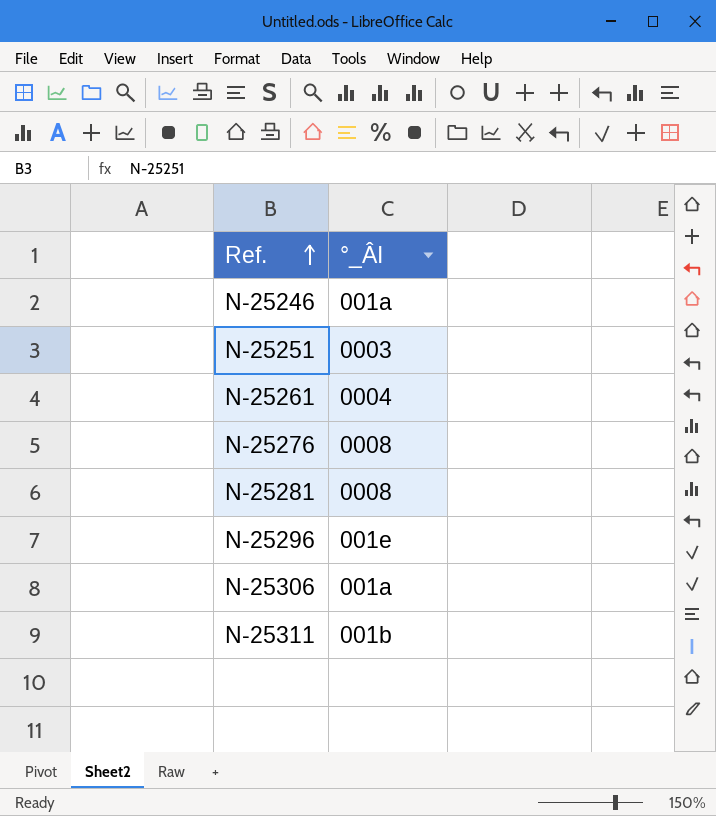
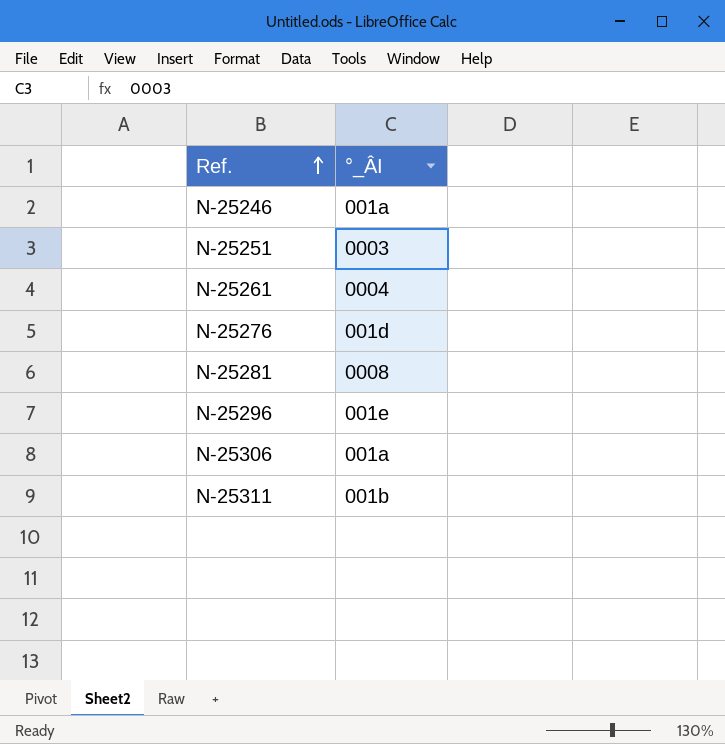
N-25276 | °_ÂI: 0008 -> 001d

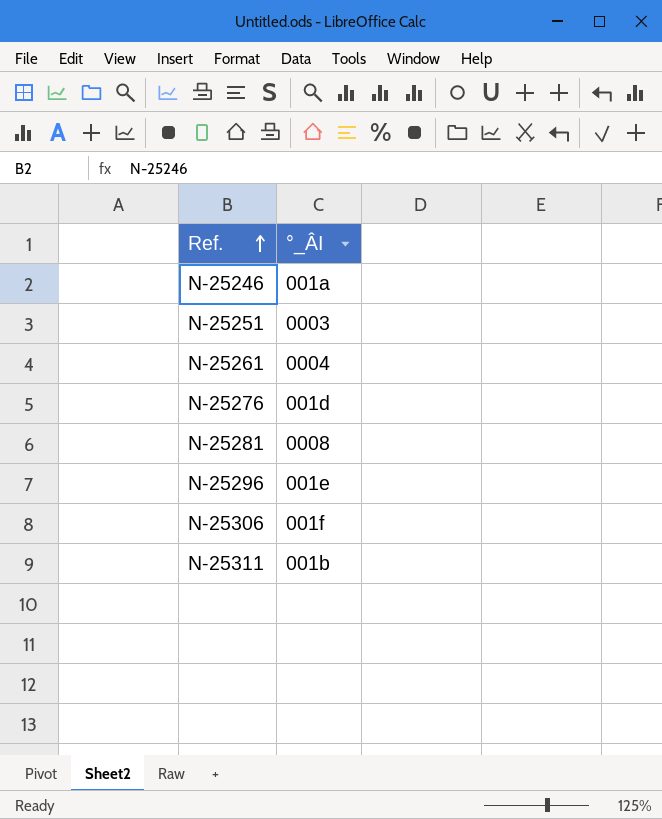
N-25306 | °_ÂI: 001a -> 001f

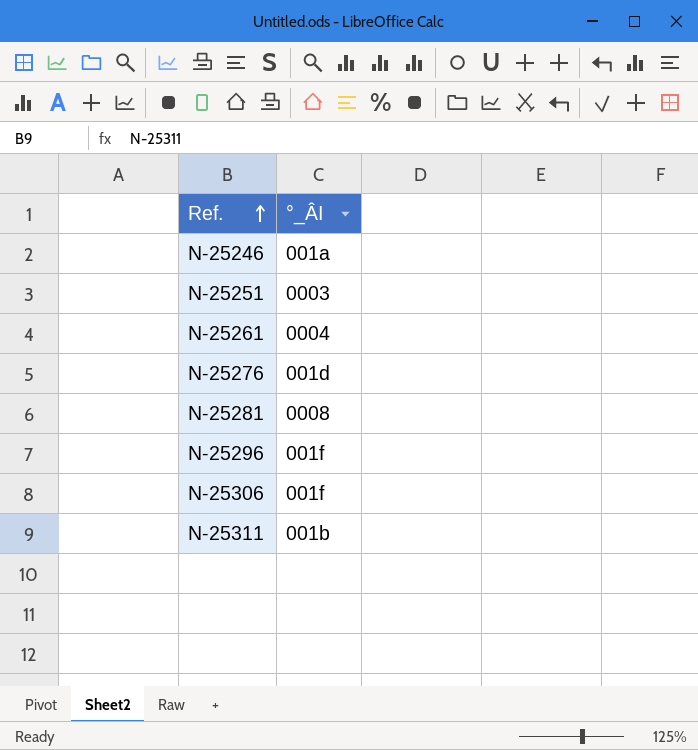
N-25296 | °_ÂI: 001e -> 001f

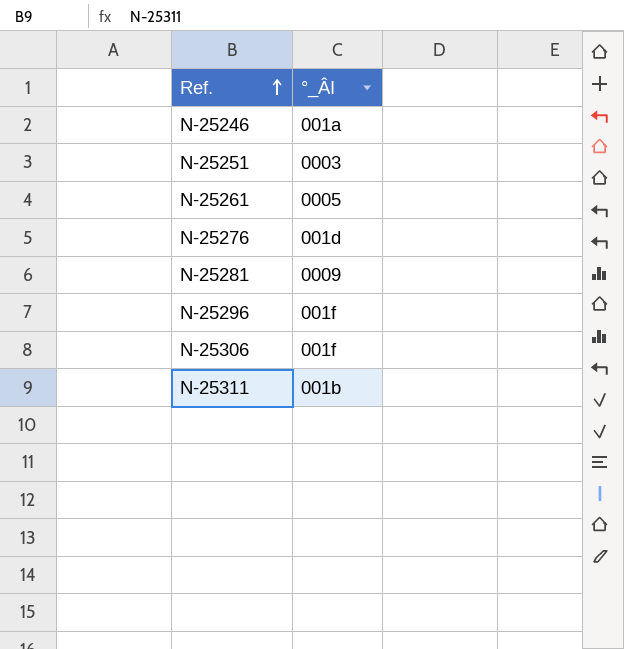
N-25261 | °_ÂI: 0004 -> 0005
N-25281 | °_ÂI: 0008 -> 0009

